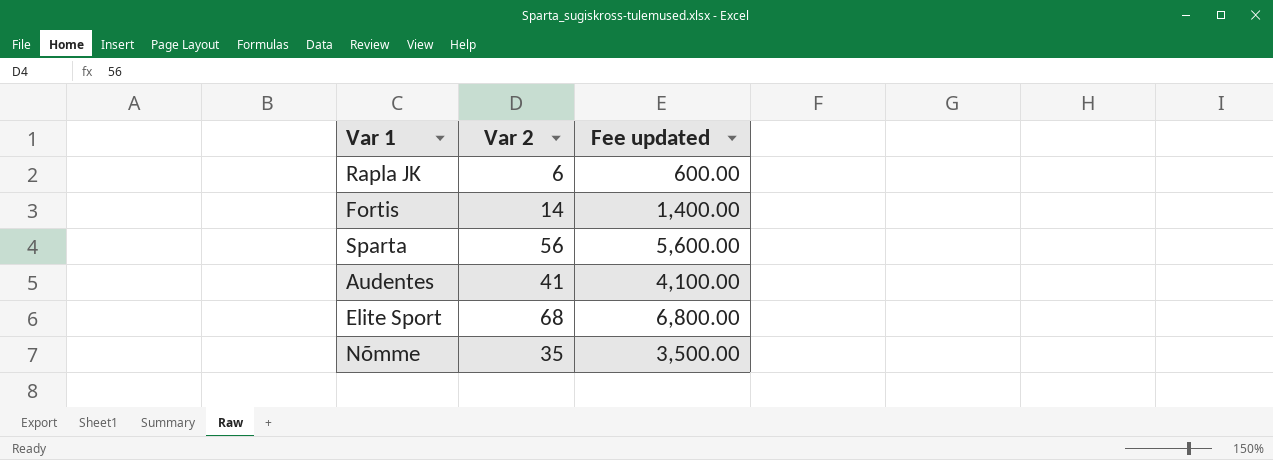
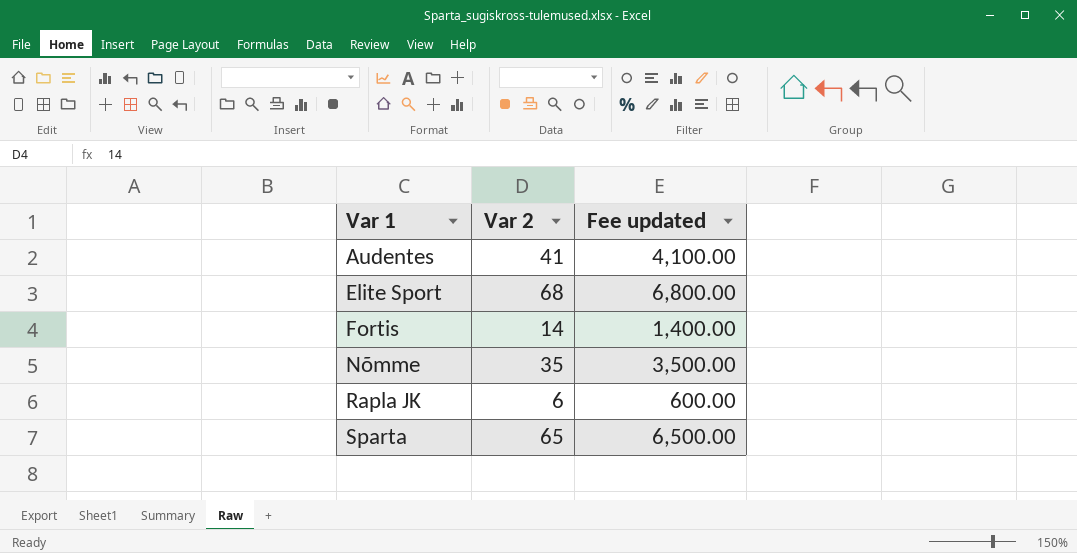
row order: none -> Var 1 ascending
Sparta | Var 2: 56 -> 65
Sparta | Fee updated: 5,600.00 -> 6,500.00

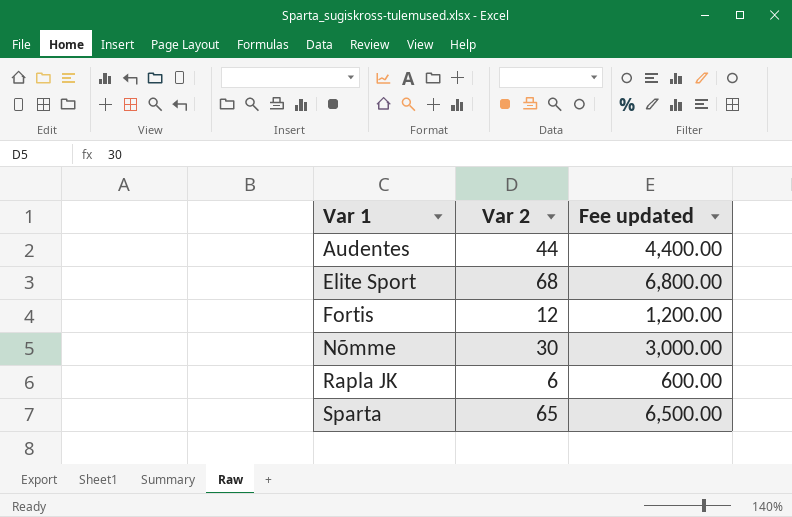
Audentes | Var 2: 41 -> 44
Audentes | Fee updated: 4,100.00 -> 4,400.00
Fortis | Var 2: 14 -> 12
Fortis | Fee updated: 1,400.00 -> 1,200.00
Nõmme | Var 2: 35 -> 30
Nõmme | Fee updated: 3,500.00 -> 3,000.00

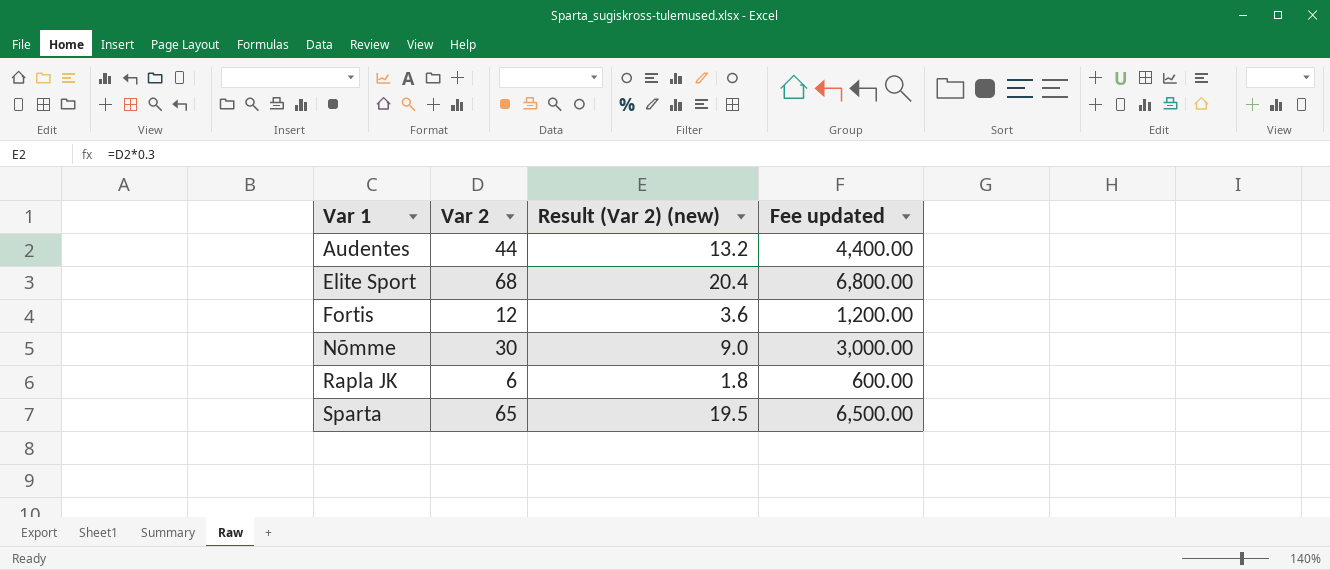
column Result (Var 2) (new) | formula: none -> [Var 2] * 0.3

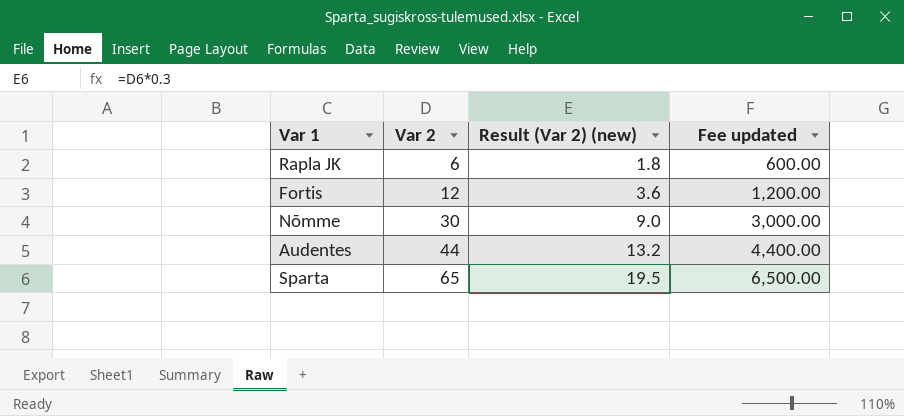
row order: Var 1 ascending -> Var 2 ascending
row Elite Sport: 68 | 20.4 | 6,800.00 -> none

